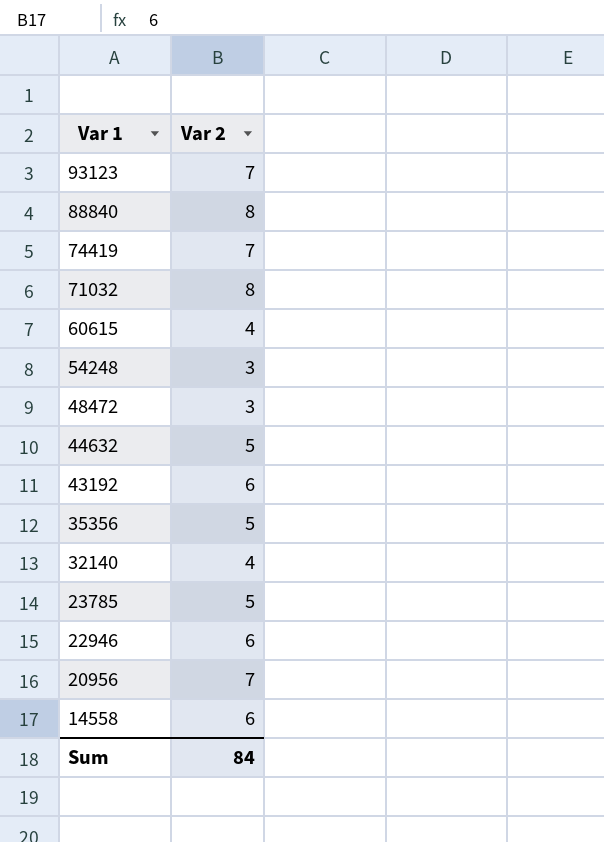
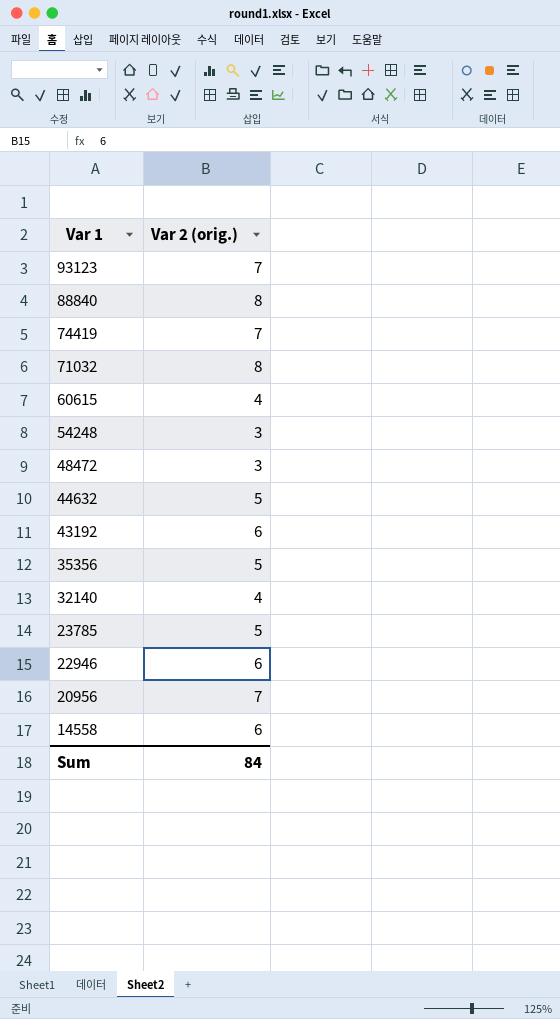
column name: Var 2 -> Var 2 (orig.)

